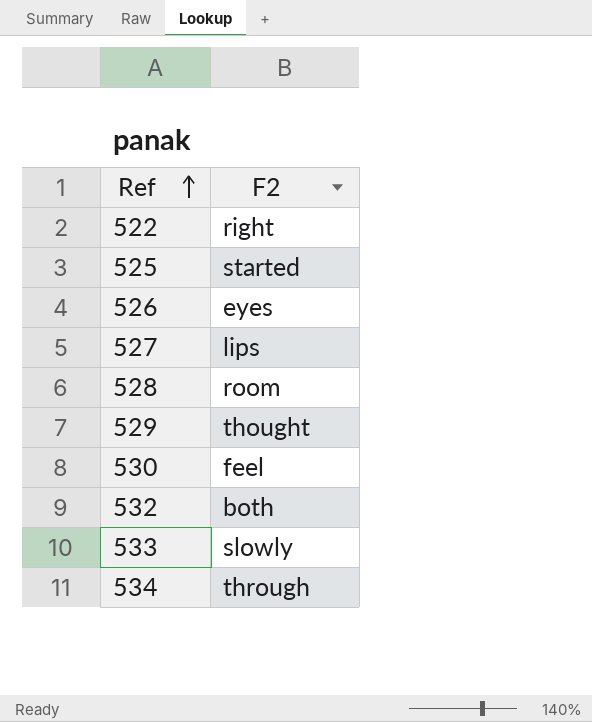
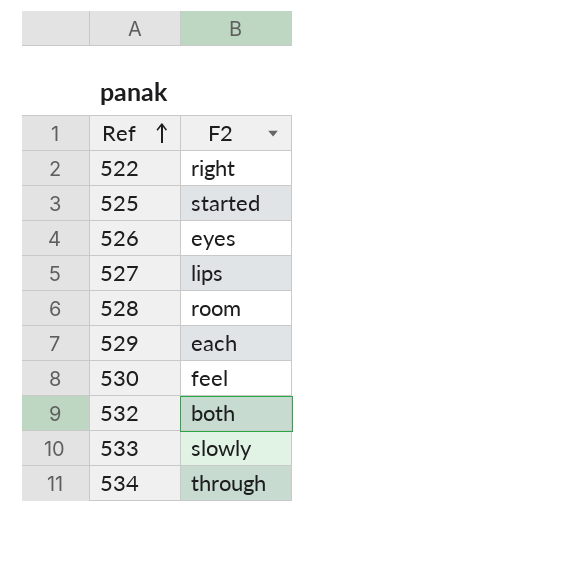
529 | F2: thought -> each

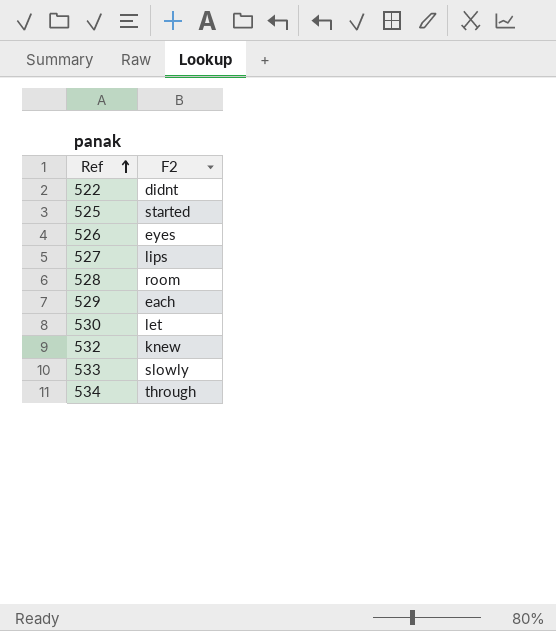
522 | F2: right -> didnt
530 | F2: feel -> let
532 | F2: both -> knew

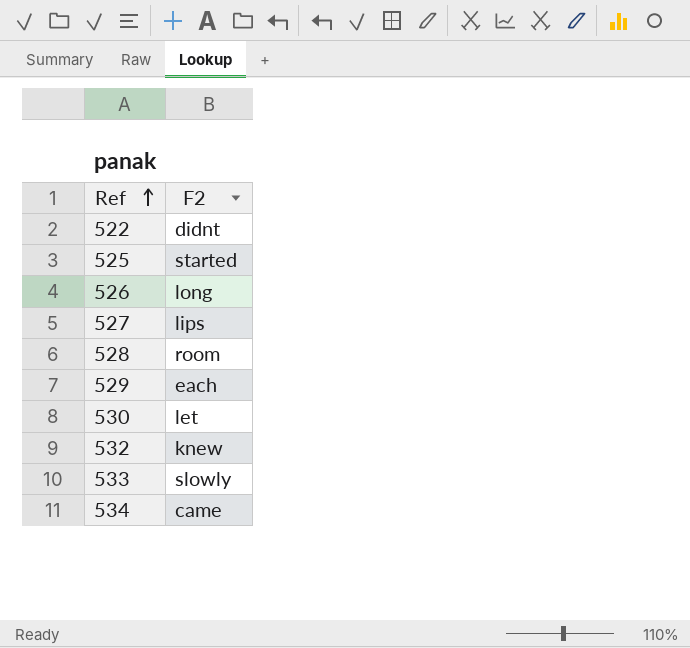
526 | F2: eyes -> long
534 | F2: through -> came

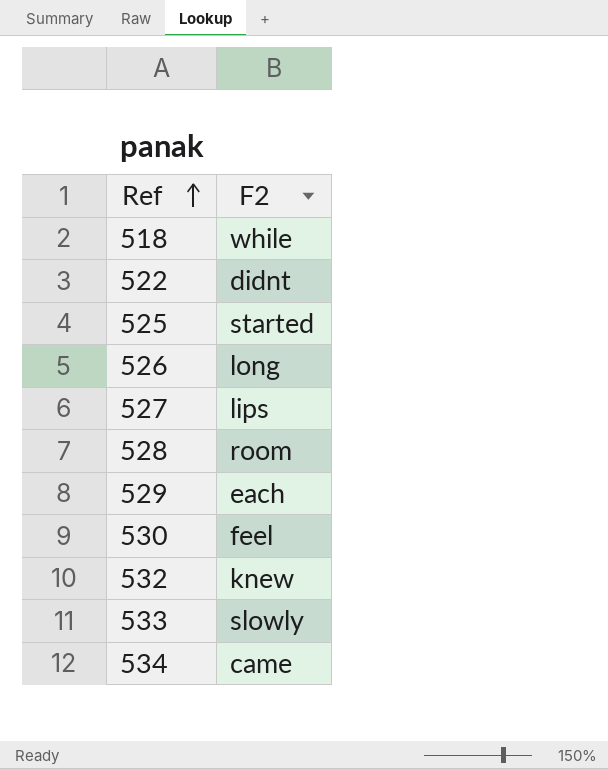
row 518: none -> while
530 | F2: let -> feel

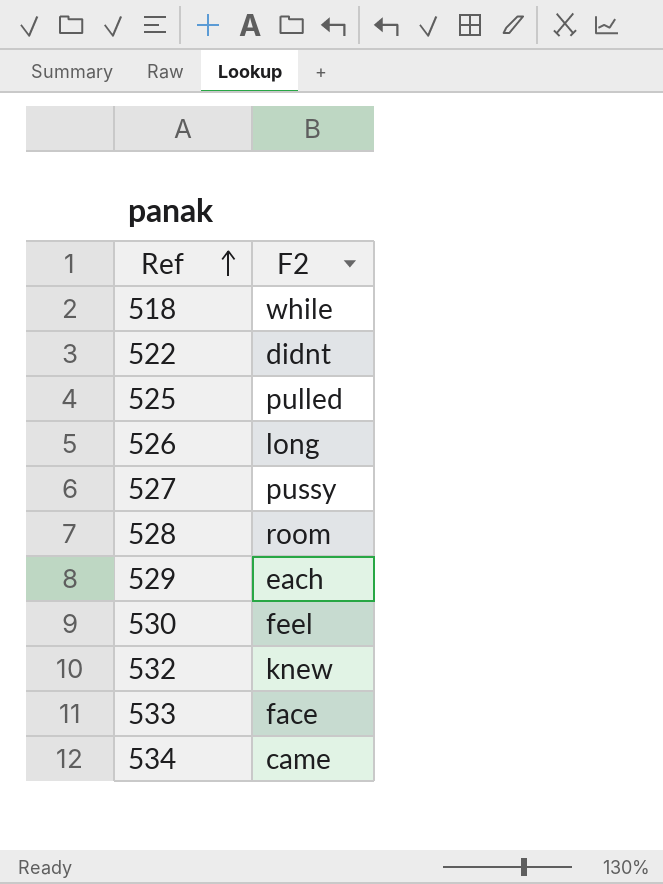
525 | F2: started -> pulled
527 | F2: lips -> pussy
533 | F2: slowly -> face

